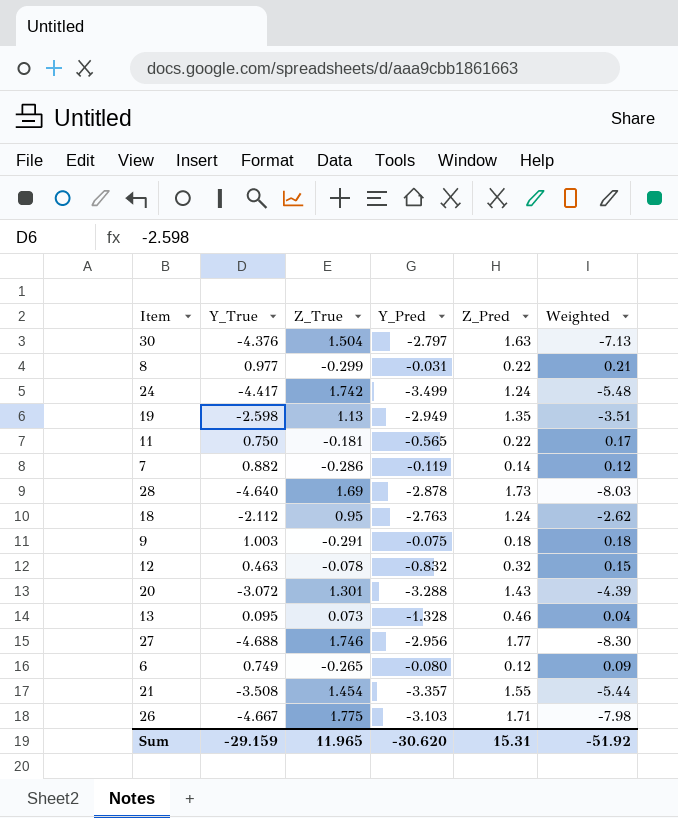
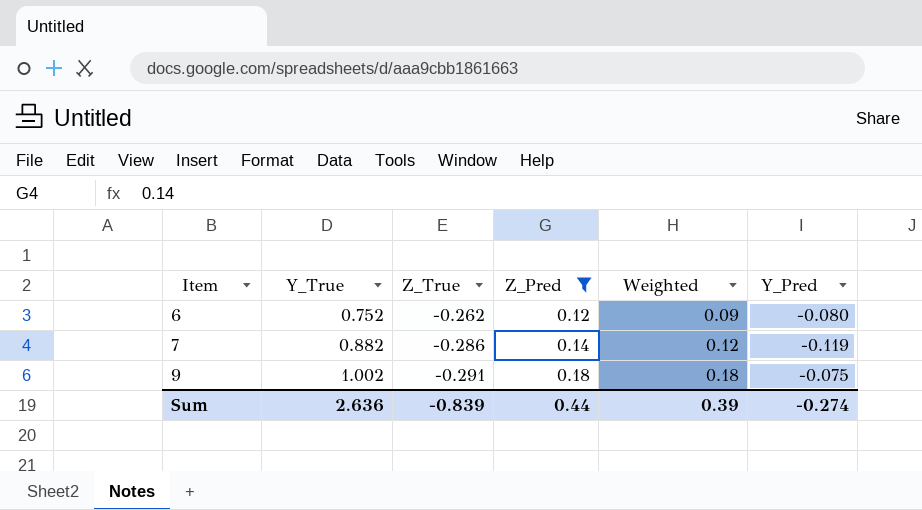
filter: none -> Z_Pred <= 0.18
row order: none -> Item ascending
column Y_Pred | position: 4 -> 6
6 | Y_True: 0.749 -> 0.752
6 | Z_True: -0.265 -> -0.262
9 | Y_True: 1.003 -> 1.002
Sum | Y_True: -29.159 -> 2.636
Sum | Z_True: 11.965 -> -0.839
Sum | Z_Pred: 15.31 -> 0.44
Sum | Weighted: -51.92 -> 0.39
Sum | Y_Pred: -30.620 -> -0.274

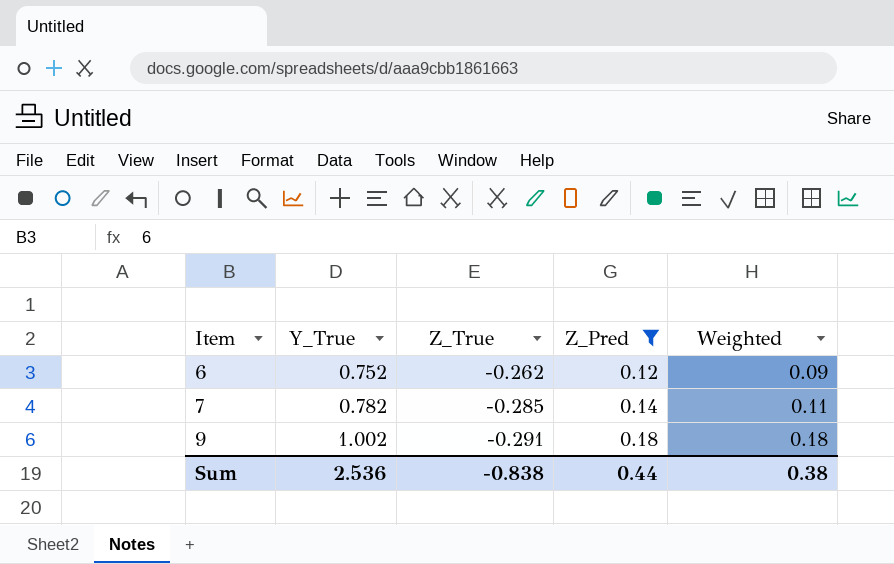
column Y_Pred | position: 6 -> none
7 | Y_True: 0.882 -> 0.782
7 | Z_True: -0.286 -> -0.285
7 | Weighted: 0.12 -> 0.11
Sum | Y_True: 2.636 -> 2.536
Sum | Z_True: -0.839 -> -0.838
Sum | Weighted: 0.39 -> 0.38

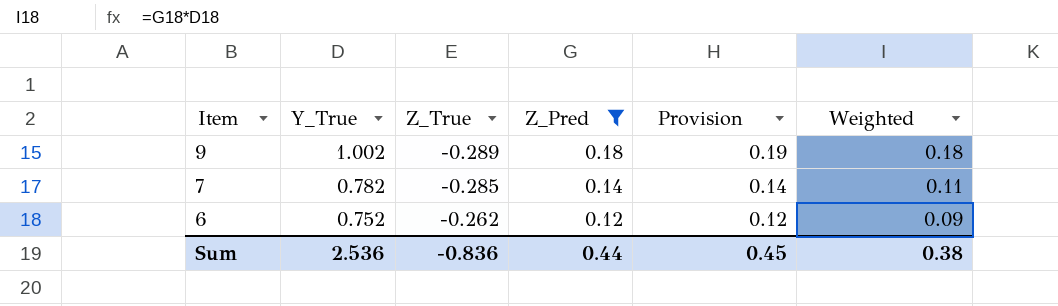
row order: Item ascending -> Item descending
column Provision | formula: none -> [Z_Pred] * 1.03
9 | Z_True: -0.291 -> -0.289
Sum | Z_True: -0.838 -> -0.836

